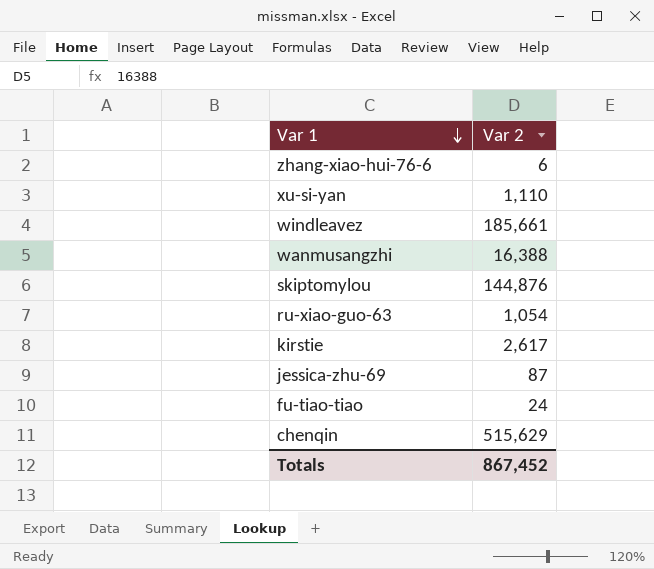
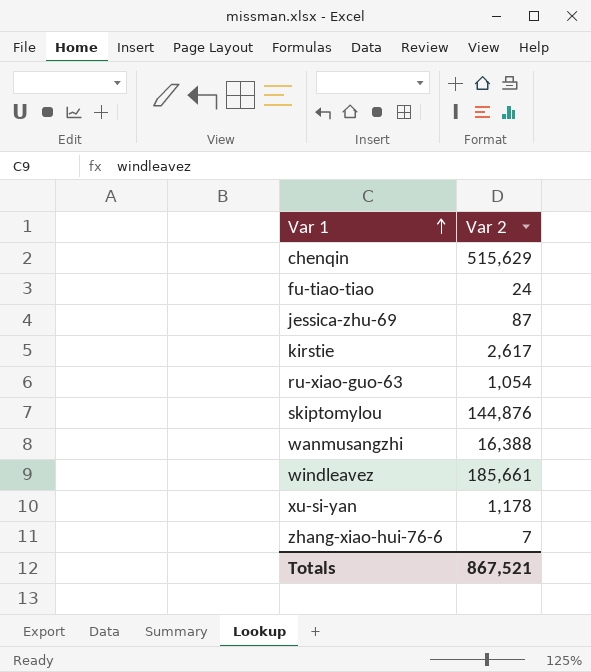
row order: Var 1 descending -> Var 1 ascending
xu-si-yan | Var 2: 1,110 -> 1,178
zhang-xiao-hui-76-6 | Var 2: 6 -> 7
Totals | Var 2: 867,452 -> 867,521

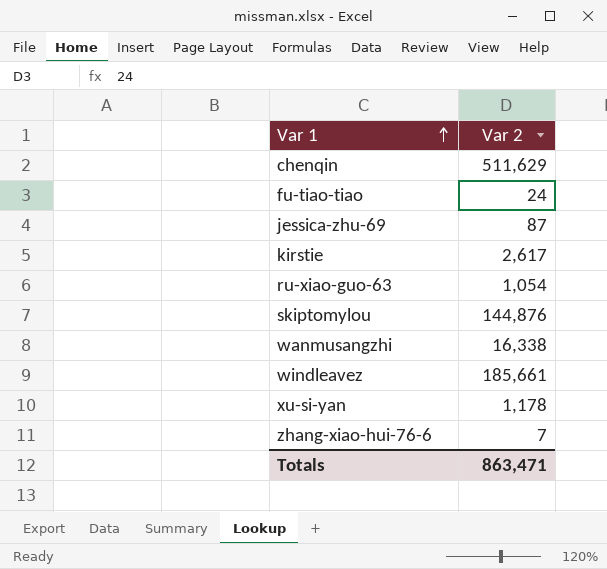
chenqin | Var 2: 515,629 -> 511,629
wanmusangzhi | Var 2: 16,388 -> 16,338
Totals | Var 2: 867,521 -> 863,471

